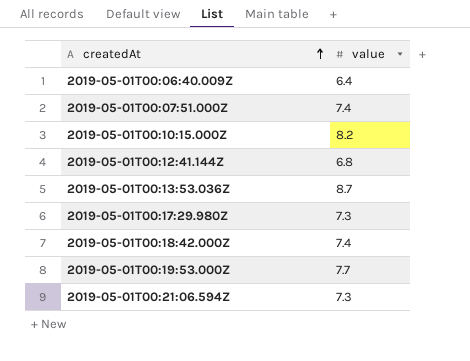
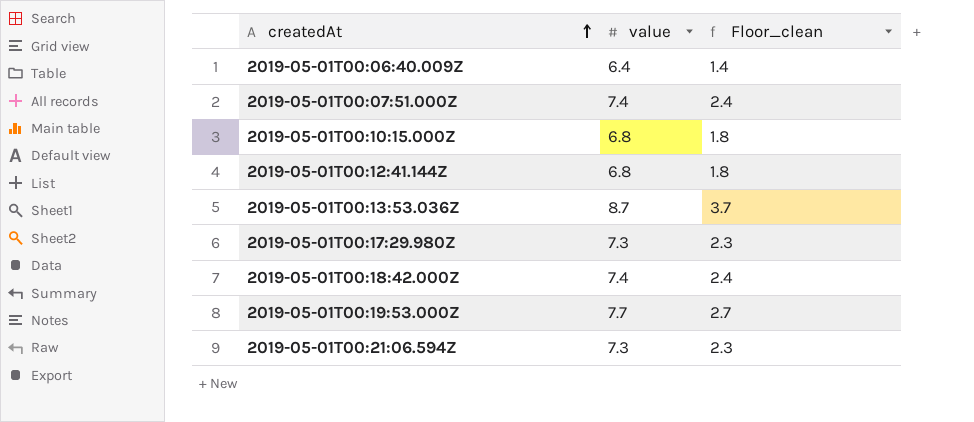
column Floor_clean | formula: none -> [value] - 5
2019-05-01T00:10:15.000Z | value: 8.2 -> 6.8

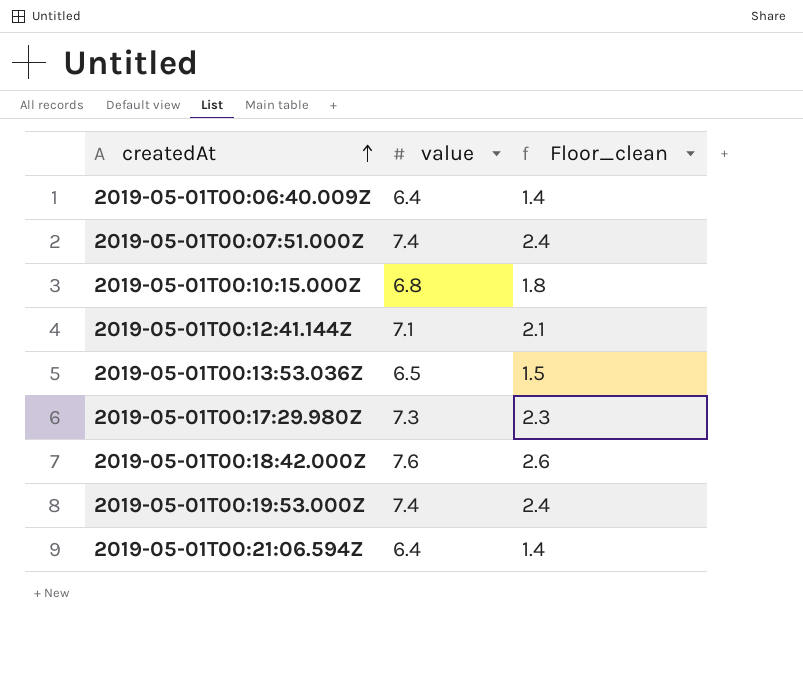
2019-05-01T00:12:41.144Z | value: 6.8 -> 7.1
2019-05-01T00:12:41.144Z | Floor_clean: 1.8 -> 2.1
2019-05-01T00:13:53.036Z | value: 8.7 -> 6.5
2019-05-01T00:13:53.036Z | Floor_clean: 3.7 -> 1.5
2019-05-01T00:18:42.000Z | value: 7.4 -> 7.6
2019-05-01T00:18:42.000Z | Floor_clean: 2.4 -> 2.6
2019-05-01T00:19:53.000Z | value: 7.7 -> 7.4
2019-05-01T00:19:53.000Z | Floor_clean: 2.7 -> 2.4
2019-05-01T00:21:06.594Z | value: 7.3 -> 6.4
2019-05-01T00:21:06.594Z | Floor_clean: 2.3 -> 1.4

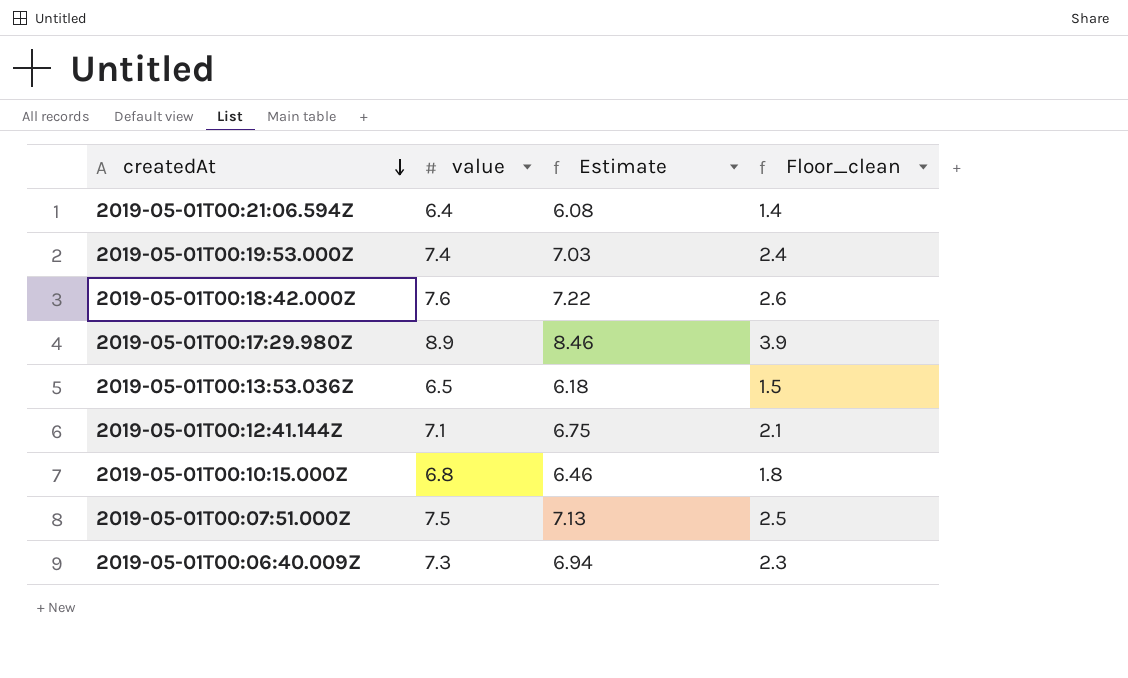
row order: createdAt ascending -> createdAt descending
column Estimate | formula: none -> [value] * 0.95
2019-05-01T00:17:29.980Z | value: 7.3 -> 8.9
2019-05-01T00:17:29.980Z | Floor_clean: 2.3 -> 3.9
2019-05-01T00:07:51.000Z | value: 7.4 -> 7.5
2019-05-01T00:07:51.000Z | Floor_clean: 2.4 -> 2.5
2019-05-01T00:06:40.009Z | value: 6.4 -> 7.3
2019-05-01T00:06:40.009Z | Floor_clean: 1.4 -> 2.3

